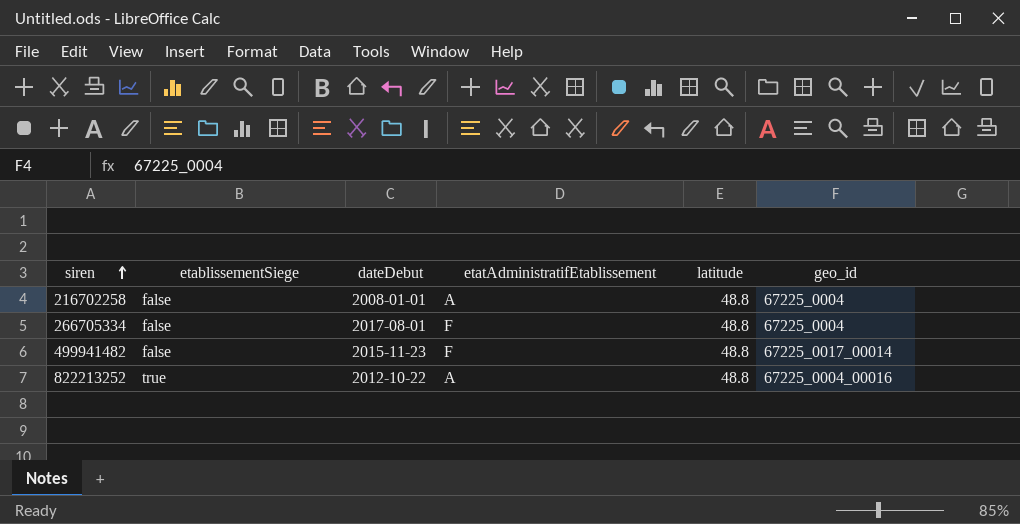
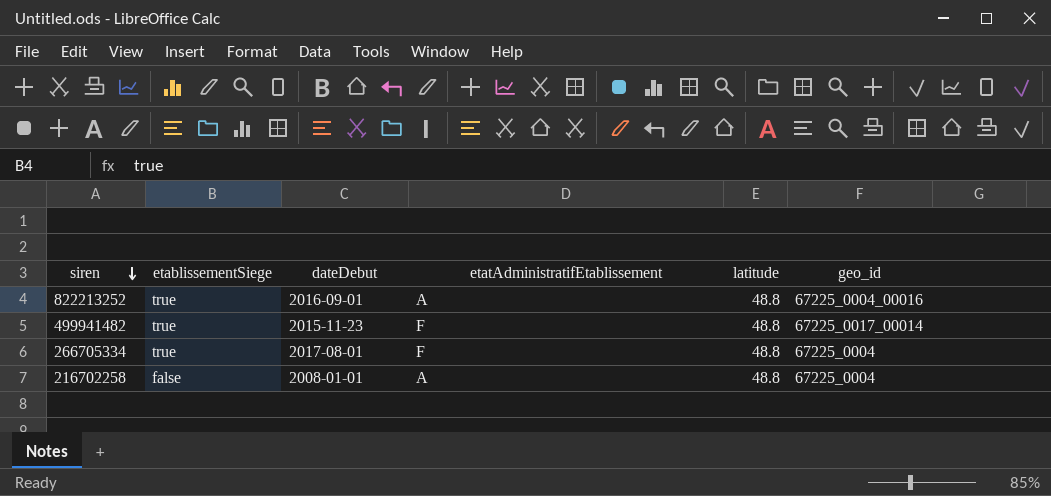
row order: siren ascending -> siren descending
822213252 | dateDebut: 2012-10-22 -> 2016-09-01
499941482 | etablissementSiege: false -> true
266705334 | etablissementSiege: false -> true

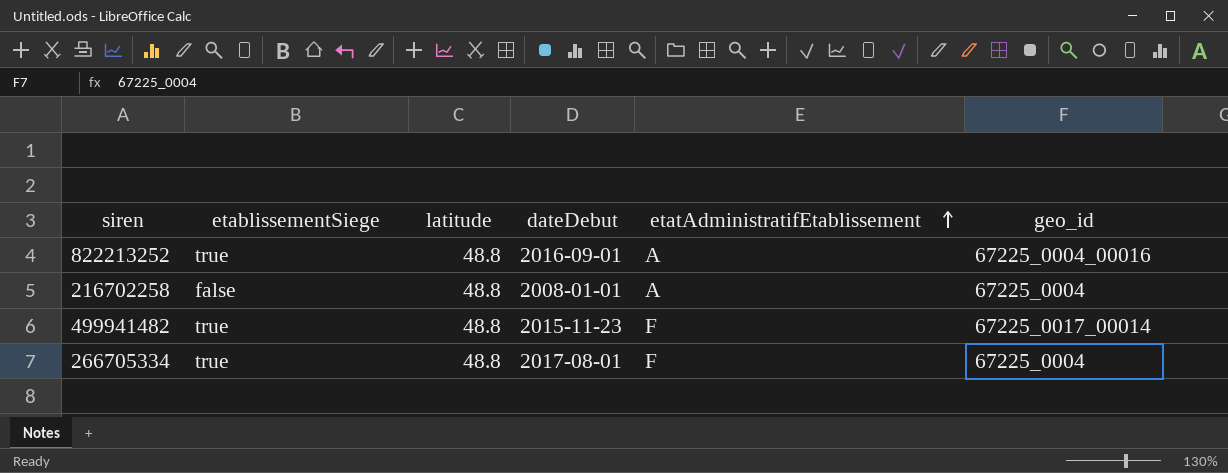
row order: siren descending -> etatAdministratifEtablissement ascending
column latitude | position: 5 -> 3

